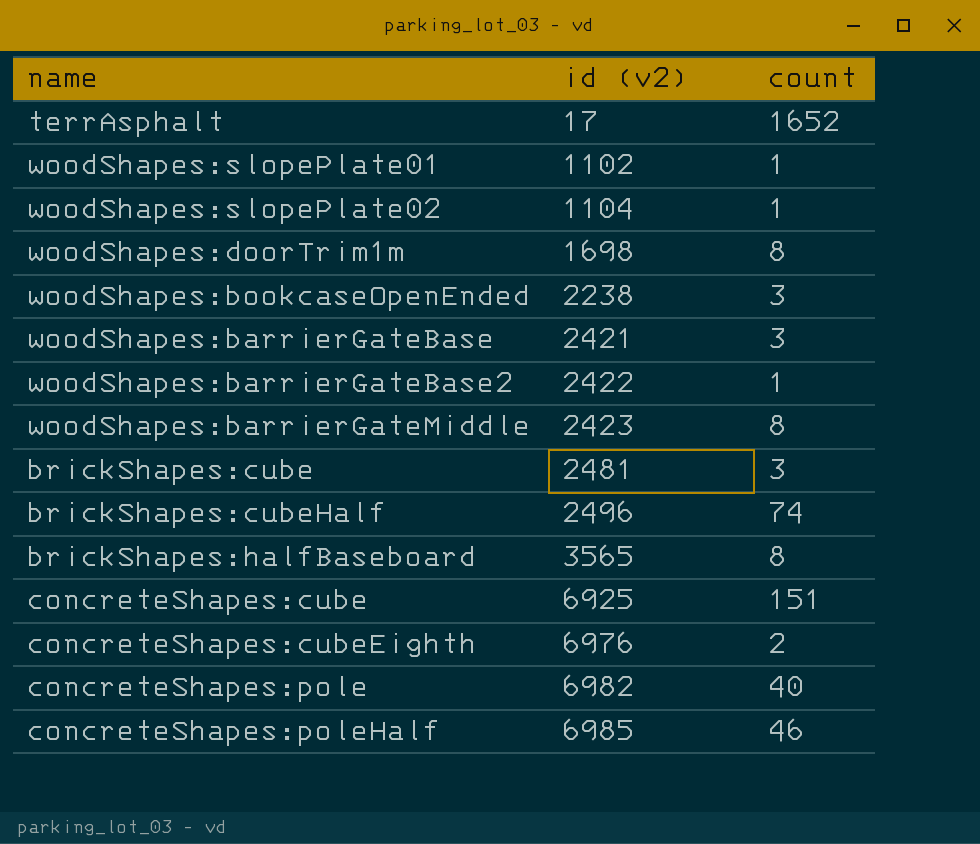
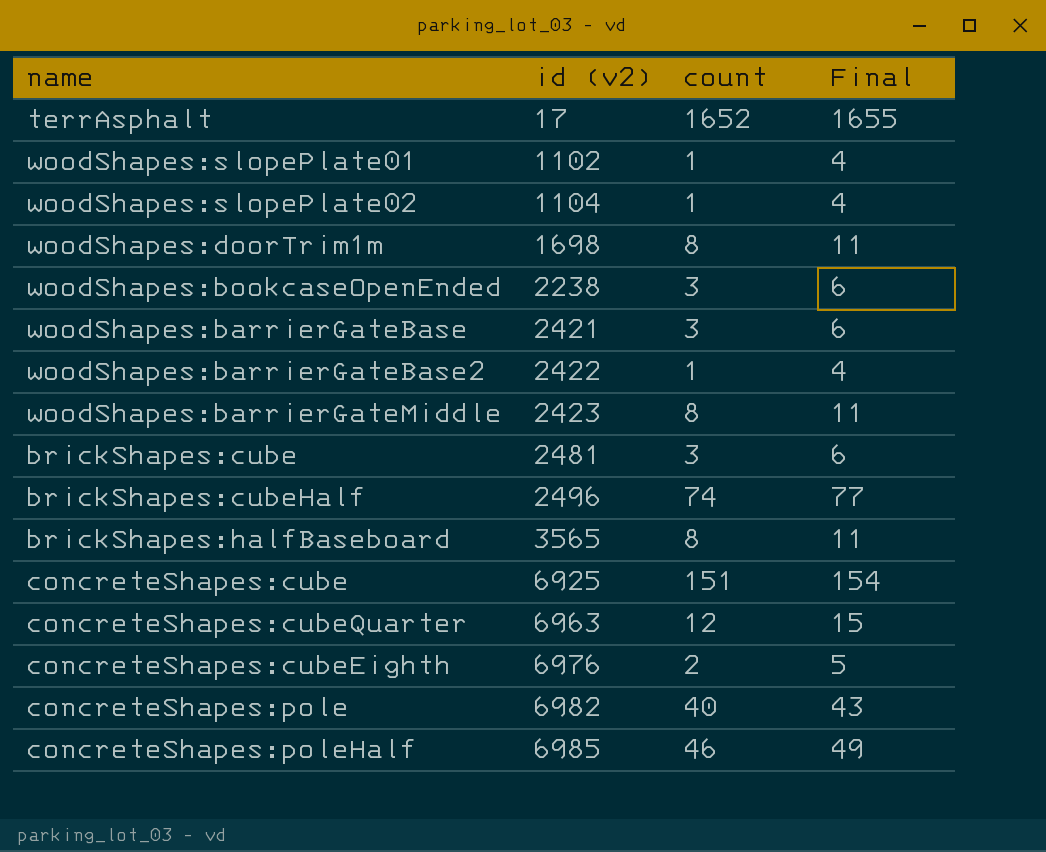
column Final | formula: none -> [count] + 3
row concreteShapes:cubeQuarter: none -> 6963 | 12 | 15

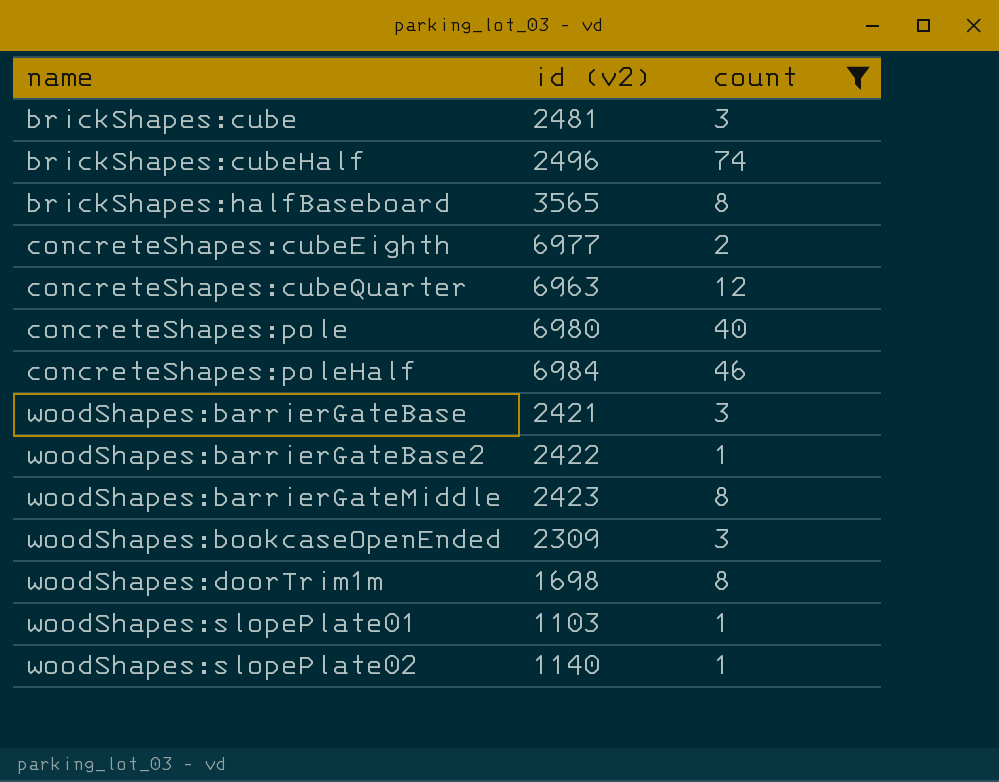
filter: none -> count <= 74
row order: id (v2) ascending -> name ascending
column Final | formula: [count] + 3 -> none
concreteShapes:cubeEighth | id (v2): 6976 -> 6977
concreteShapes:pole | id (v2): 6982 -> 6980
concreteShapes:poleHalf | id (v2): 6985 -> 6984
woodShapes:bookcaseOpenEnded | id (v2): 2238 -> 2309
woodShapes:slopePlate01 | id (v2): 1102 -> 1103
woodShapes:slopePlate02 | id (v2): 1104 -> 1140

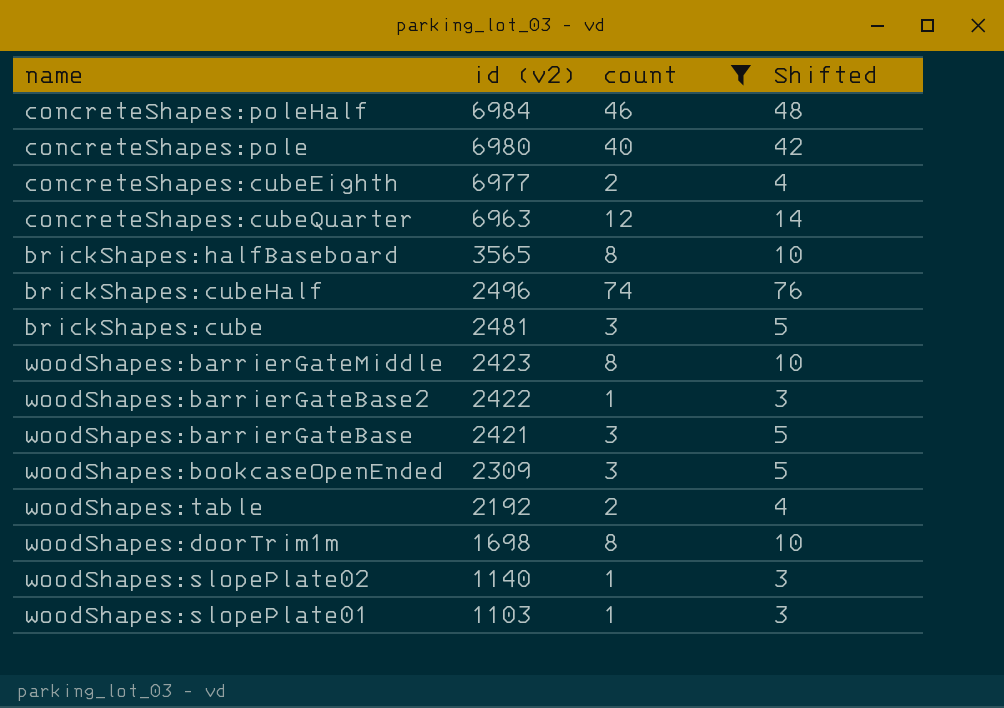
row order: name ascending -> id (v2) descending
column Shifted | formula: none -> [count] + 2
row woodShapes:table: none -> 2192 | 2 | 4

